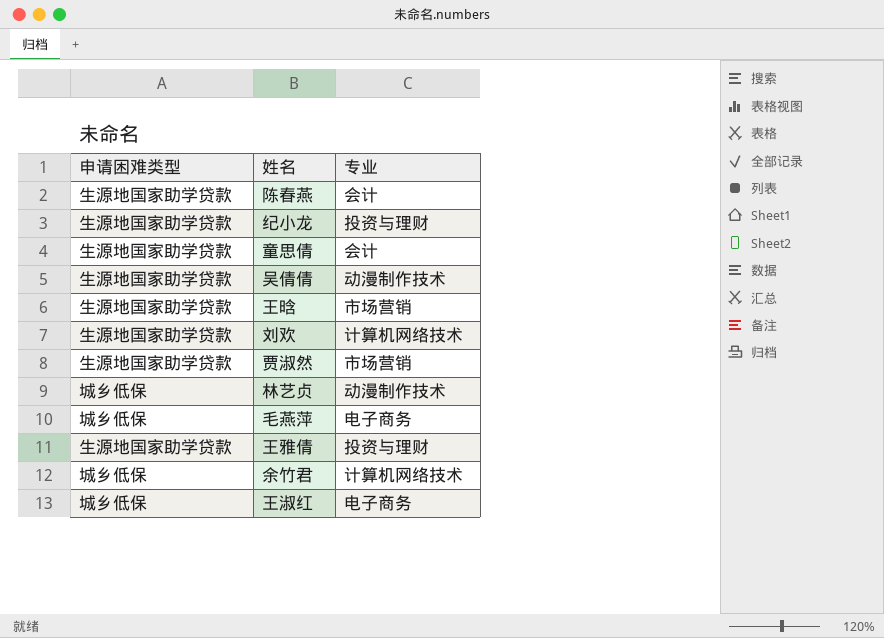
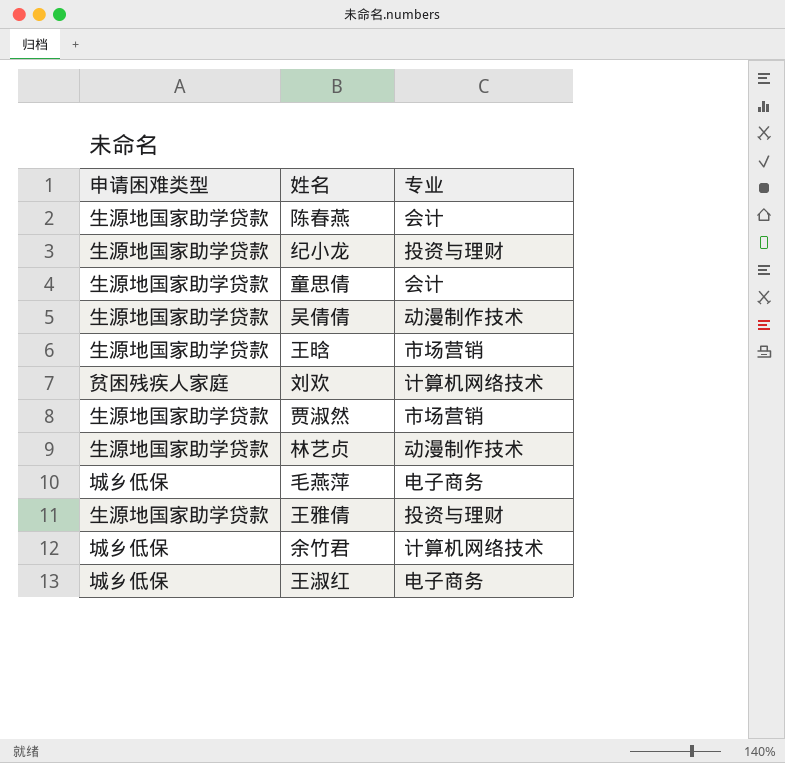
刘欢 | 申请困难类型: 生源地国家助学贷款 -> 贫困残疾人家庭
林艺贞 | 申请困难类型: 城乡低保 -> 生源地国家助学贷款

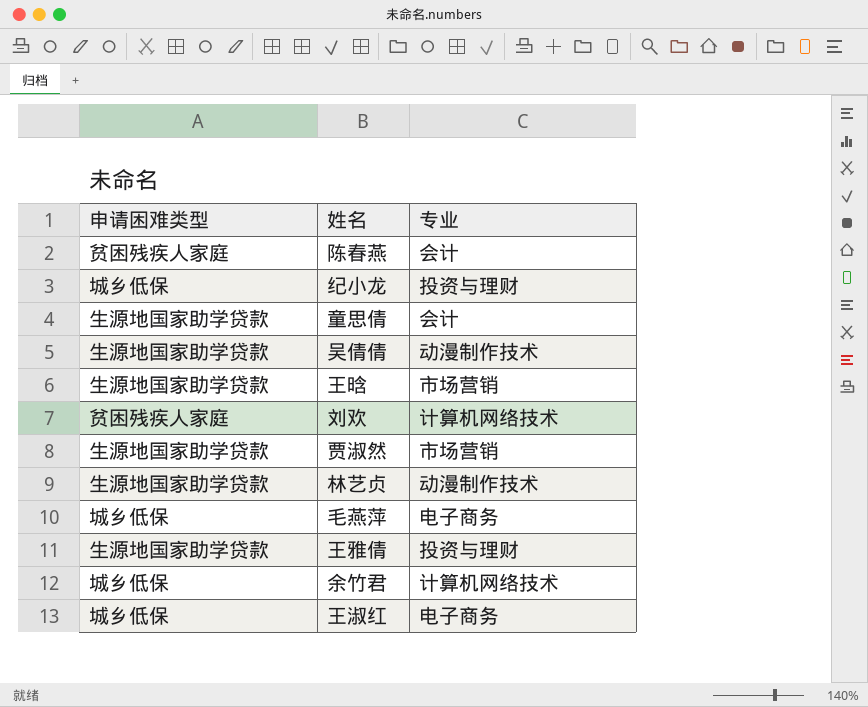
陈春燕 | 申请困难类型: 生源地国家助学贷款 -> 贫困残疾人家庭
纪小龙 | 申请困难类型: 生源地国家助学贷款 -> 城乡低保

